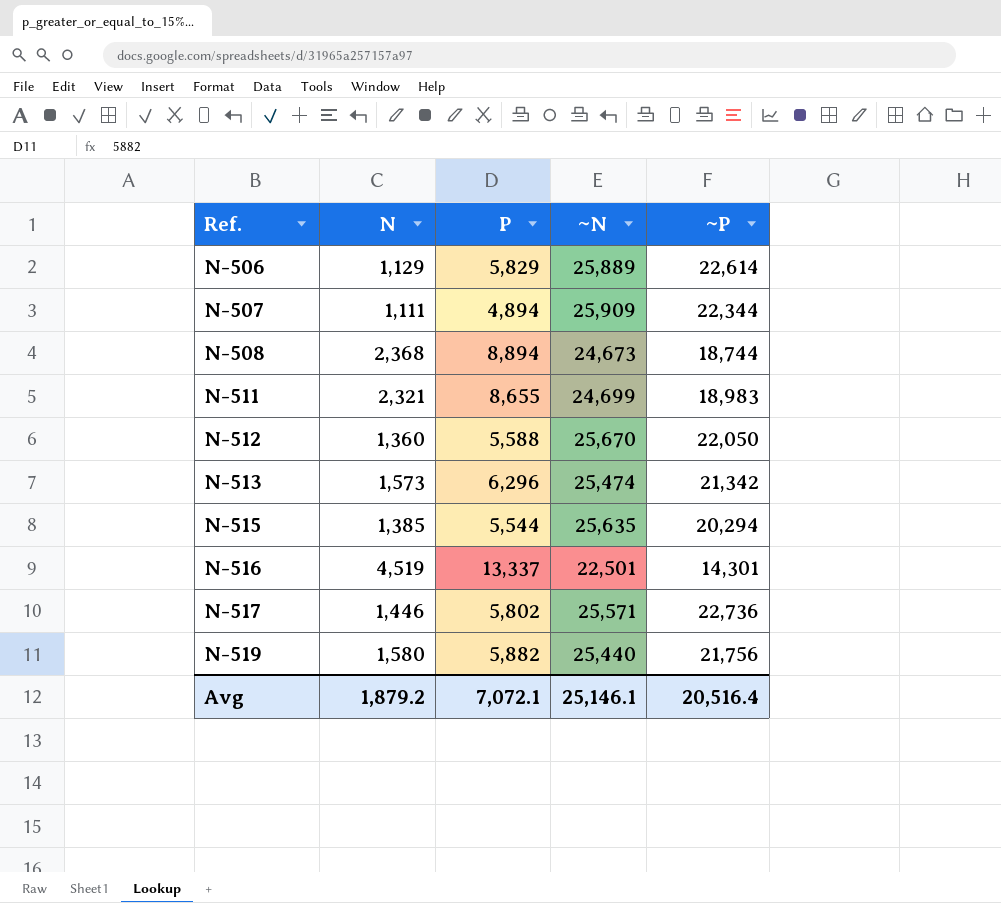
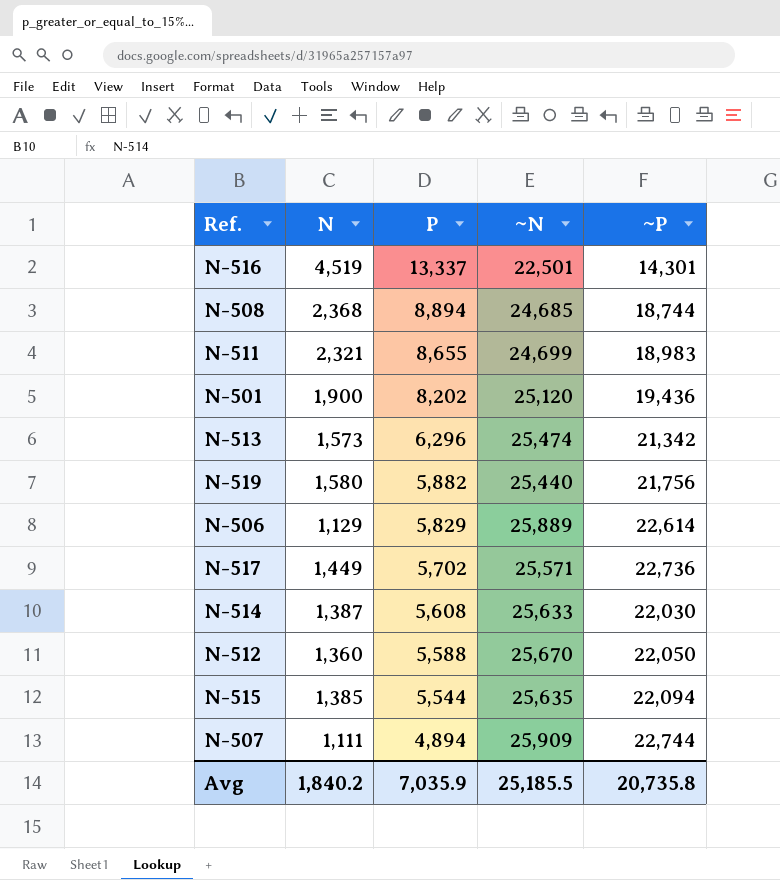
row order: Ref. ascending -> P descending
N-508 | ~N: 24,673 -> 24,685
row N-501: none -> 1,900 | 8,202 | 25,120 | 19,436
N-517 | N: 1,446 -> 1,449
N-517 | P: 5,802 -> 5,702
row N-514: none -> 1,387 | 5,608 | 25,633 | 22,030
N-515 | ~P: 20,294 -> 22,094
N-507 | ~P: 22,344 -> 22,744
Avg | N: 1,879.2 -> 1,840.2
Avg | P: 7,072.1 -> 7,035.9
Avg | ~N: 25,146.1 -> 25,185.5
Avg | ~P: 20,516.4 -> 20,735.8

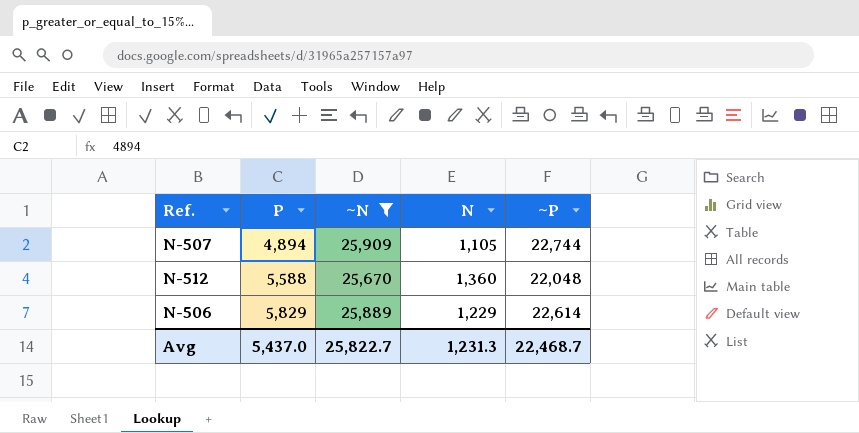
filter: none -> ~N >= 25,670
row order: P descending -> P ascending
column N | position: 2 -> 4
N-507 | N: 1,111 -> 1,105
N-512 | ~P: 22,050 -> 22,048
N-506 | N: 1,129 -> 1,229
Avg | P: 7,035.9 -> 5,437.0
Avg | ~N: 25,185.5 -> 25,822.7
Avg | N: 1,840.2 -> 1,231.3
Avg | ~P: 20,735.8 -> 22,468.7

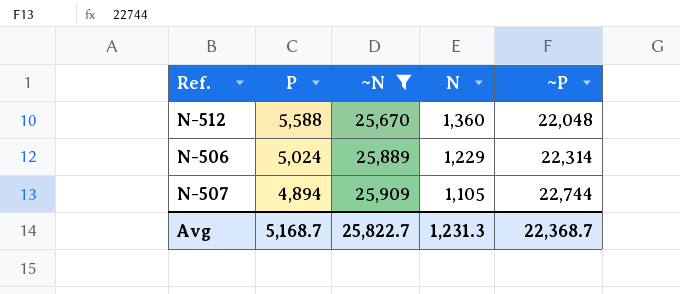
row order: P ascending -> P descending
N-506 | P: 5,829 -> 5,024
N-506 | ~P: 22,614 -> 22,314
Avg | P: 5,437.0 -> 5,168.7
Avg | ~P: 22,468.7 -> 22,368.7

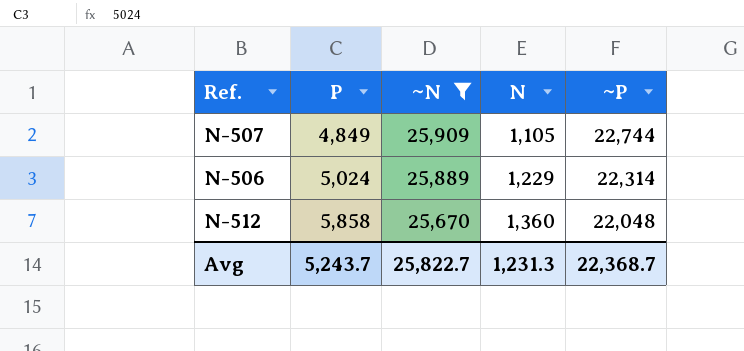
row order: P descending -> P ascending
N-507 | P: 4,894 -> 4,849
N-512 | P: 5,588 -> 5,858
Avg | P: 5,168.7 -> 5,243.7

